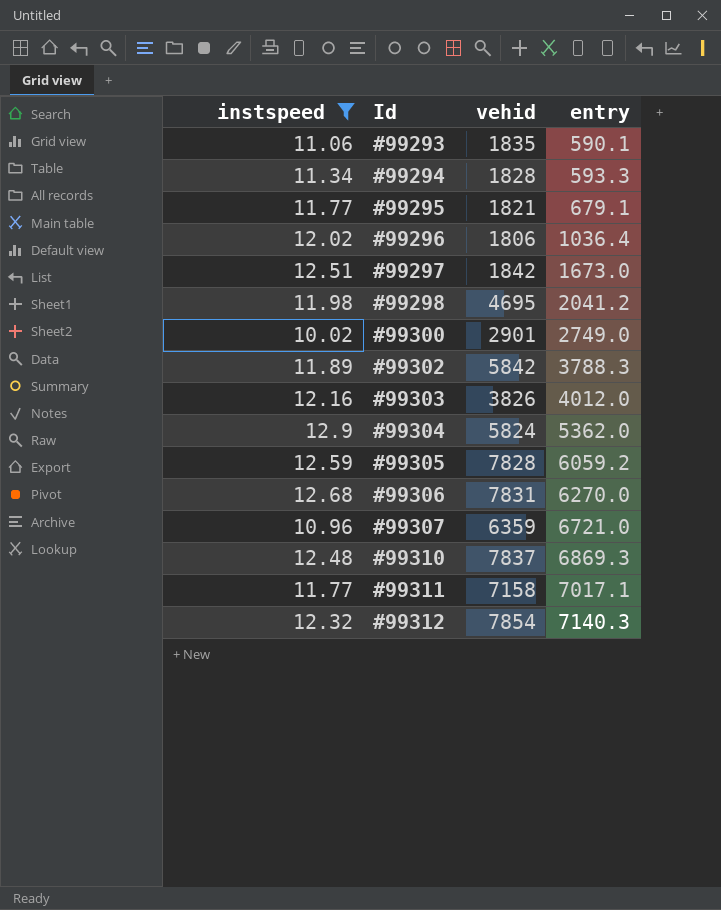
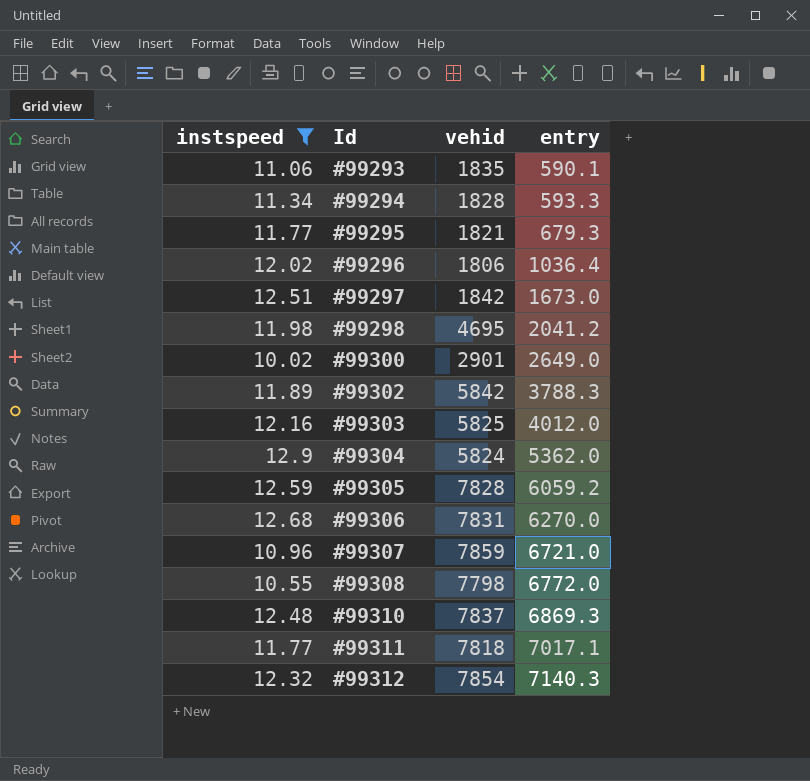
#99295 | entry: 679.1 -> 679.3
#99300 | entry: 2749.0 -> 2649.0
#99303 | vehid: 3826 -> 5825
#99307 | vehid: 6359 -> 7859
row #99308: none -> 10.55 | 7798 | 6772.0
#99311 | vehid: 7158 -> 7818

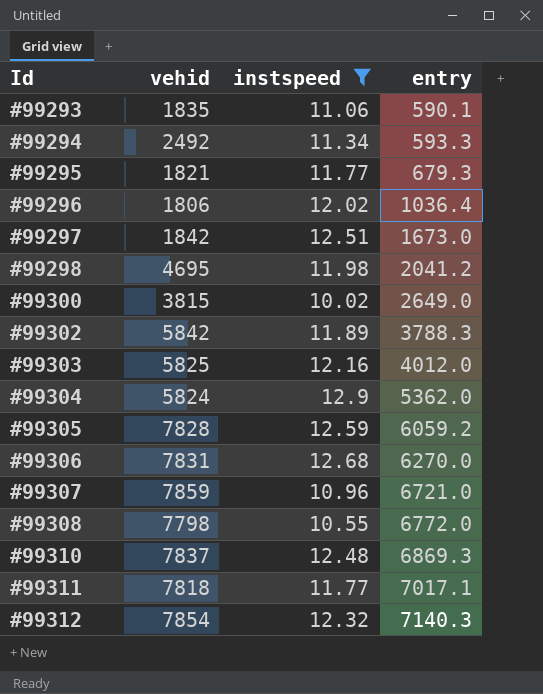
column instspeed | position: 1 -> 3
#99294 | vehid: 1828 -> 2492
#99300 | vehid: 2901 -> 3815

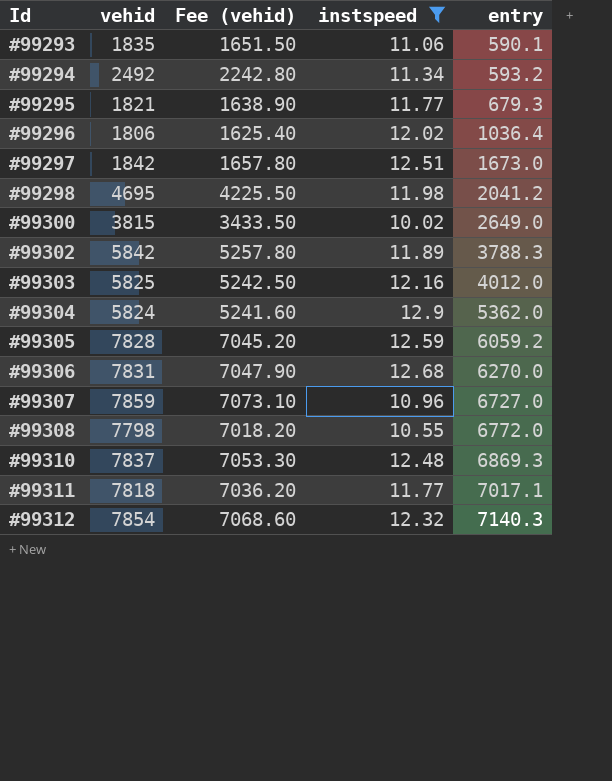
column Fee (vehid) | formula: none -> [vehid] * 0.9
#99294 | entry: 593.3 -> 593.2
#99307 | entry: 6721.0 -> 6727.0

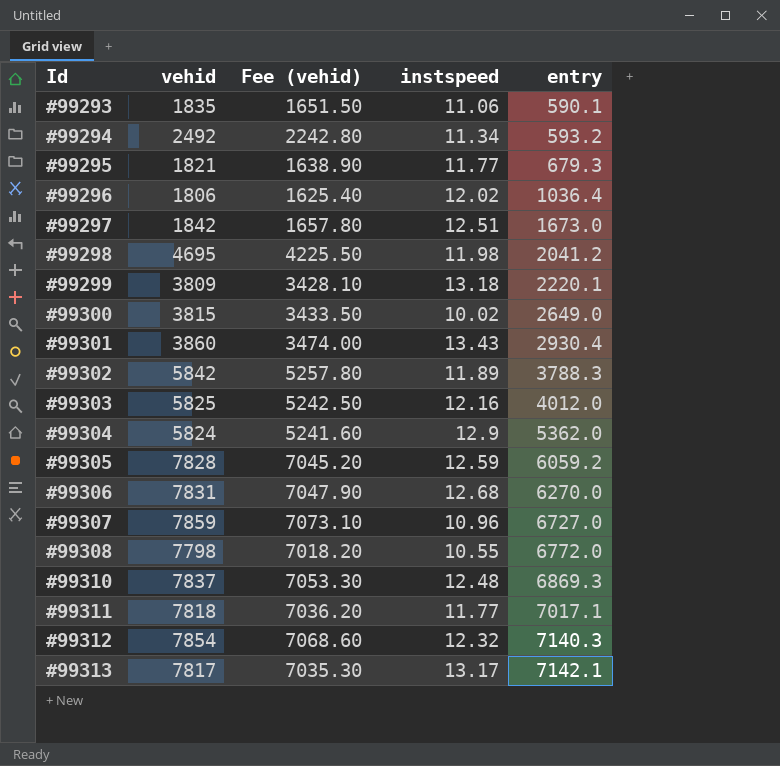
filter: instspeed <= 12.9 -> none

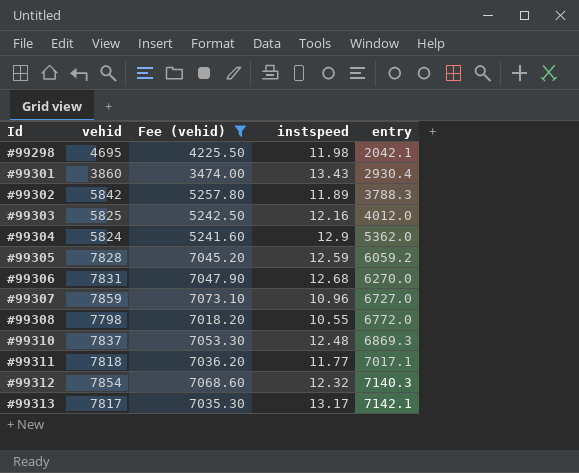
filter: none -> Fee (vehid) >= 3474.00
#99298 | entry: 2041.2 -> 2042.1

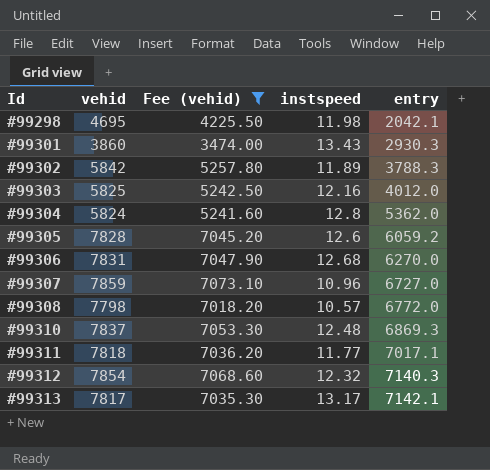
#99301 | entry: 2930.4 -> 2930.3
#99304 | instspeed: 12.9 -> 12.8
#99305 | instspeed: 12.59 -> 12.6
#99308 | instspeed: 10.55 -> 10.57

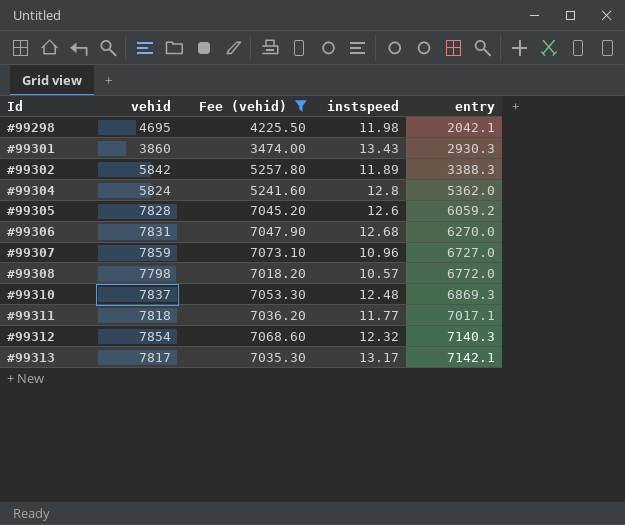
row #99303: 5825 | 5242.50 | 12.16 | 4012.0 -> none
#99302 | entry: 3788.3 -> 3388.3

